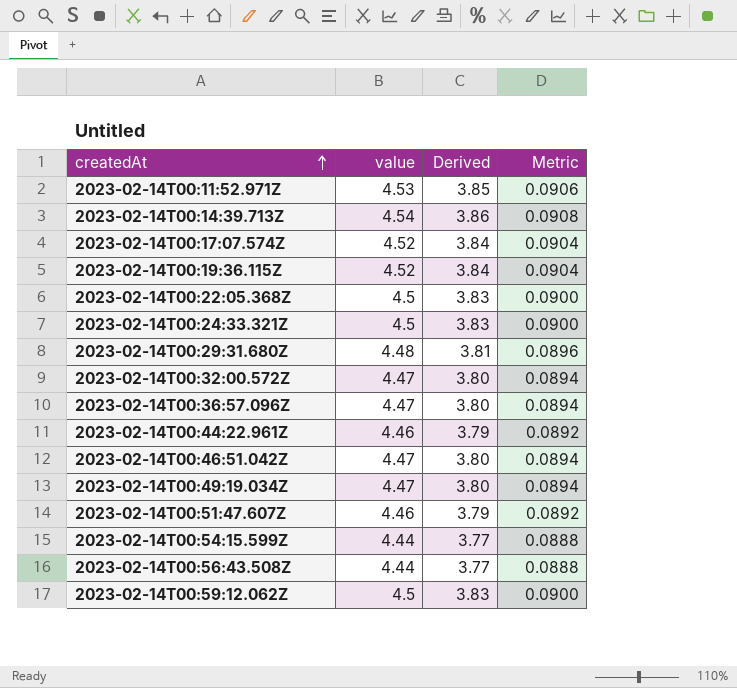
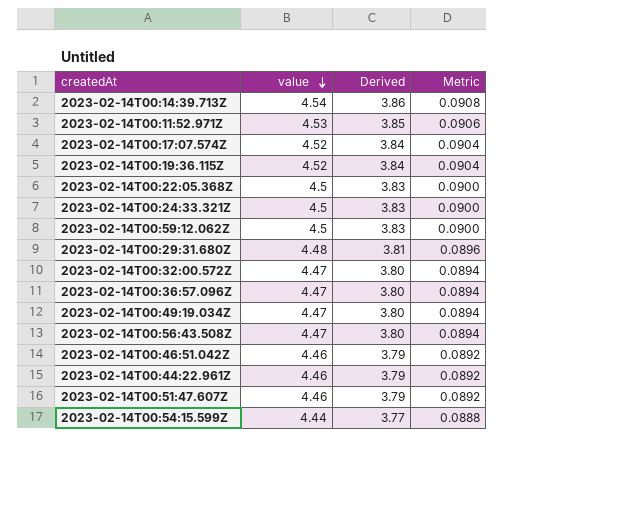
row order: createdAt ascending -> value descending
2023-02-14T00:56:43.508Z | value: 4.44 -> 4.47
2023-02-14T00:56:43.508Z | Derived: 3.77 -> 3.80
2023-02-14T00:56:43.508Z | Metric: 0.0888 -> 0.0894
2023-02-14T00:46:51.042Z | value: 4.47 -> 4.46
2023-02-14T00:46:51.042Z | Derived: 3.80 -> 3.79
2023-02-14T00:46:51.042Z | Metric: 0.0894 -> 0.0892

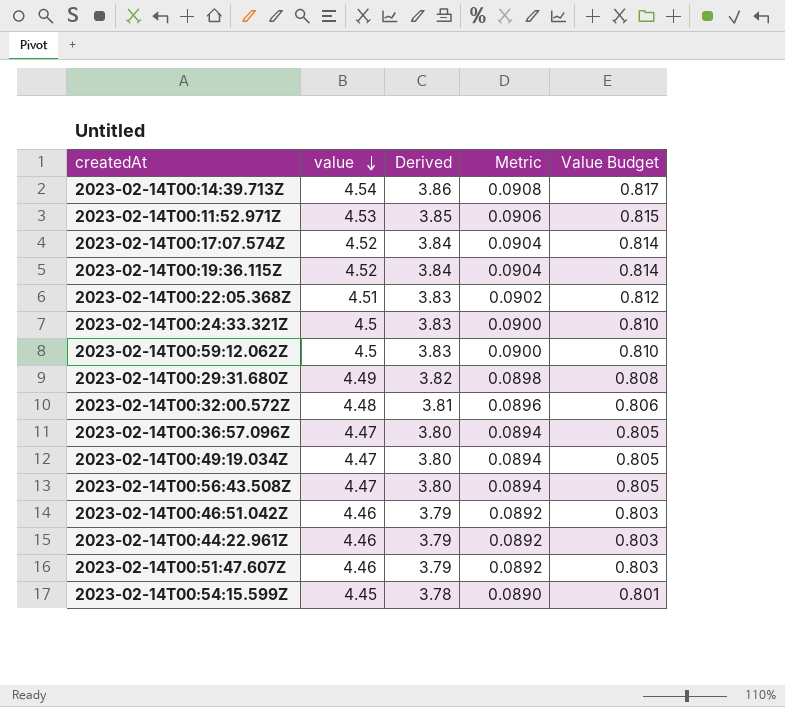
column Value Budget | formula: none -> [value] * 0.18
2023-02-14T00:22:05.368Z | value: 4.5 -> 4.51
2023-02-14T00:22:05.368Z | Metric: 0.0900 -> 0.0902
2023-02-14T00:29:31.680Z | value: 4.48 -> 4.49
2023-02-14T00:29:31.680Z | Derived: 3.81 -> 3.82
2023-02-14T00:29:31.680Z | Metric: 0.0896 -> 0.0898
2023-02-14T00:32:00.572Z | value: 4.47 -> 4.48
2023-02-14T00:32:00.572Z | Derived: 3.80 -> 3.81
2023-02-14T00:32:00.572Z | Metric: 0.0894 -> 0.0896
2023-02-14T00:54:15.599Z | value: 4.44 -> 4.45
2023-02-14T00:54:15.599Z | Derived: 3.77 -> 3.78
2023-02-14T00:54:15.599Z | Metric: 0.0888 -> 0.0890

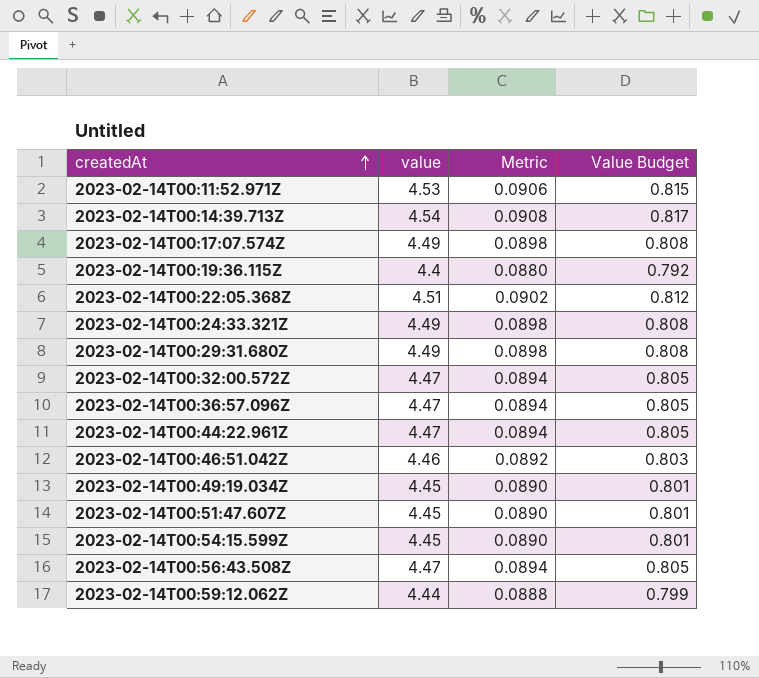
row order: value descending -> createdAt ascending
column Derived | formula: [value] * 0.85 -> none
2023-02-14T00:17:07.574Z | value: 4.52 -> 4.49
2023-02-14T00:17:07.574Z | Metric: 0.0904 -> 0.0898
2023-02-14T00:17:07.574Z | Value Budget: 0.814 -> 0.808
2023-02-14T00:19:36.115Z | value: 4.52 -> 4.4
2023-02-14T00:19:36.115Z | Metric: 0.0904 -> 0.0880
2023-02-14T00:19:36.115Z | Value Budget: 0.814 -> 0.792
2023-02-14T00:24:33.321Z | value: 4.5 -> 4.49
2023-02-14T00:24:33.321Z | Metric: 0.0900 -> 0.0898
2023-02-14T00:24:33.321Z | Value Budget: 0.810 -> 0.808
2023-02-14T00:32:00.572Z | value: 4.48 -> 4.47
2023-02-14T00:32:00.572Z | Metric: 0.0896 -> 0.0894
2023-02-14T00:32:00.572Z | Value Budget: 0.806 -> 0.805
2023-02-14T00:44:22.961Z | value: 4.46 -> 4.47
2023-02-14T00:44:22.961Z | Metric: 0.0892 -> 0.0894
2023-02-14T00:44:22.961Z | Value Budget: 0.803 -> 0.805
2023-02-14T00:49:19.034Z | value: 4.47 -> 4.45
2023-02-14T00:49:19.034Z | Metric: 0.0894 -> 0.0890
2023-02-14T00:49:19.034Z | Value Budget: 0.805 -> 0.801
2023-02-14T00:51:47.607Z | value: 4.46 -> 4.45
2023-02-14T00:51:47.607Z | Metric: 0.0892 -> 0.0890
2023-02-14T00:51:47.607Z | Value Budget: 0.803 -> 0.801
2023-02-14T00:59:12.062Z | value: 4.5 -> 4.44
2023-02-14T00:59:12.062Z | Metric: 0.0900 -> 0.0888
2023-02-14T00:59:12.062Z | Value Budget: 0.810 -> 0.799

